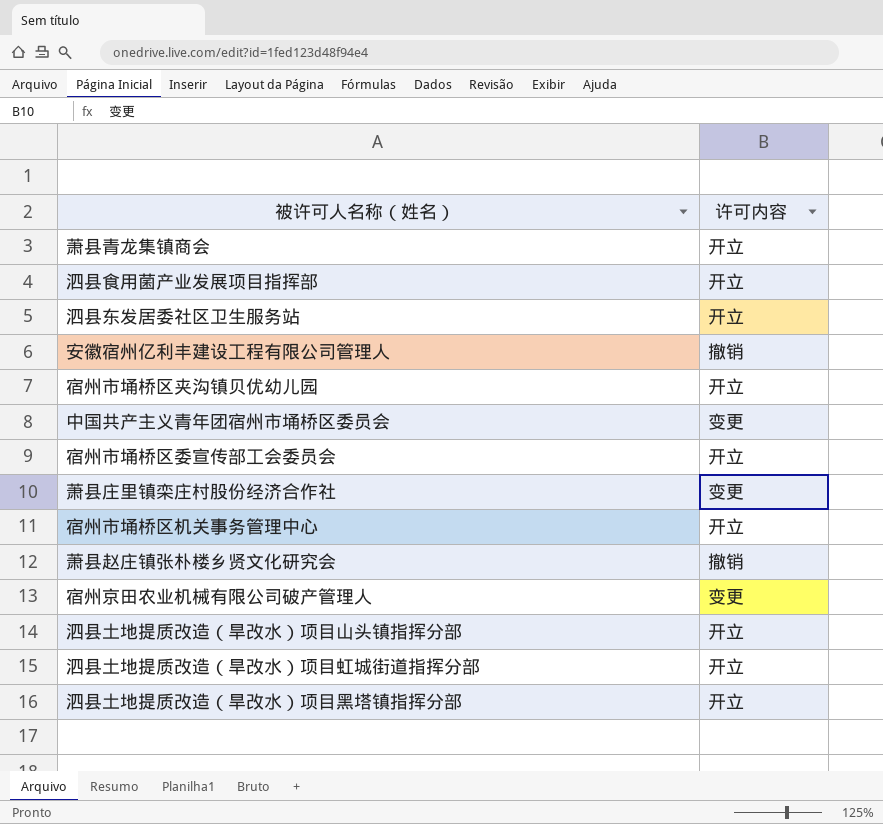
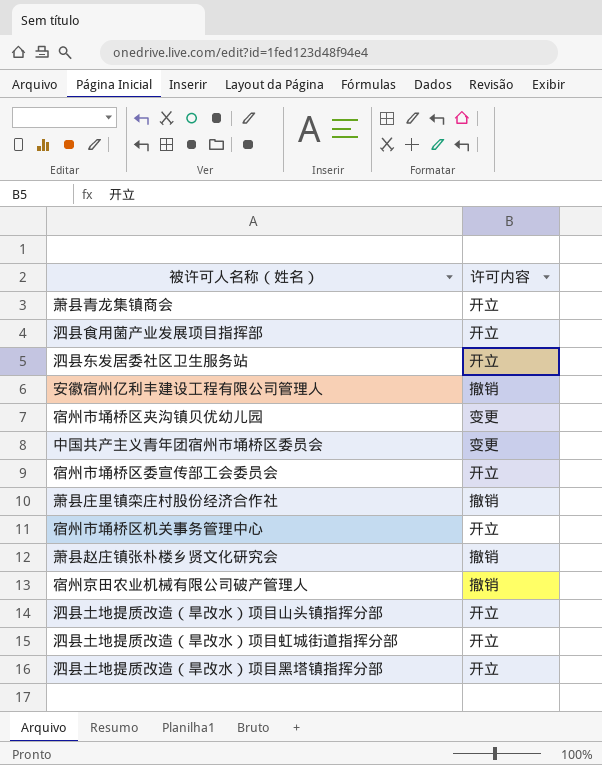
宿州市埇桥区夹沟镇贝优幼儿园 | 许可内容: 开立 -> 变更
萧县庄里镇栾庄村股份经济合作社 | 许可内容: 变更 -> 撤销
宿州京田农业机械有限公司破产管理人 | 许可内容: 变更 -> 撤销

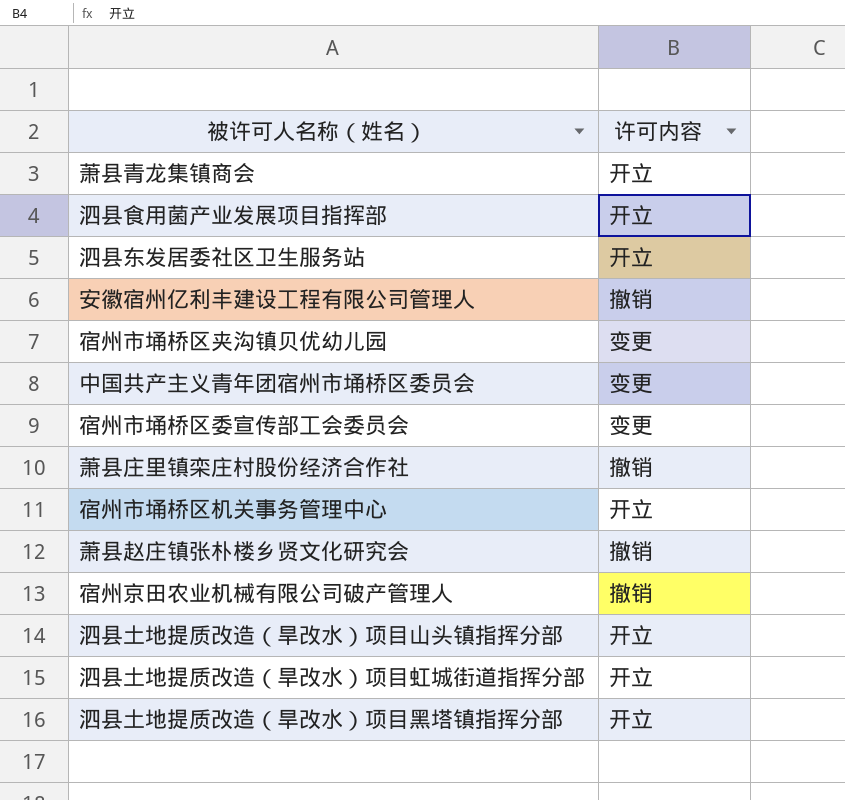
宿州市埇桥区委宣传部工会委员会 | 许可内容: 开立 -> 变更

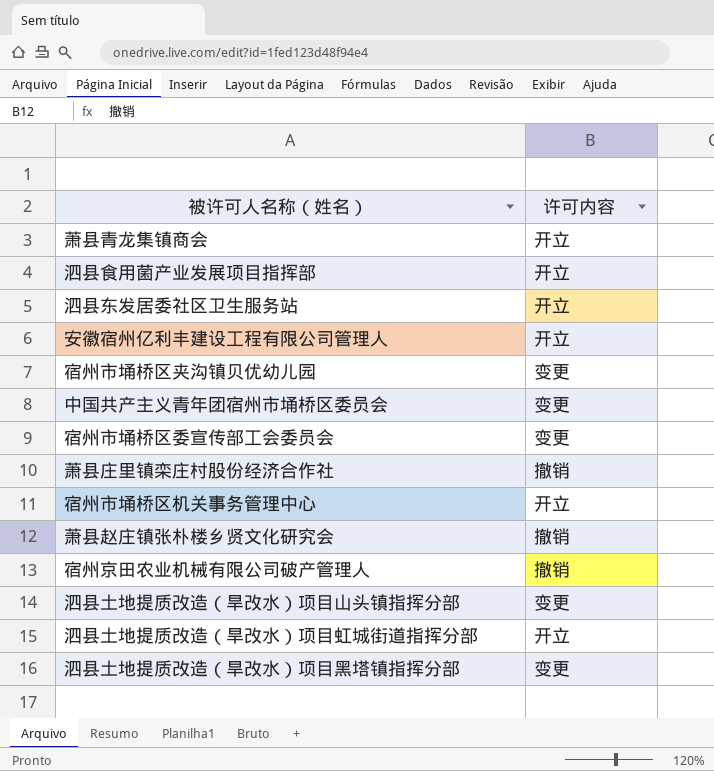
安徽宿州亿利丰建设工程有限公司管理人 | 许可内容: 撤销 -> 开立
泗县土地提质改造（旱改水）项目山头镇指挥分部 | 许可内容: 开立 -> 变更
泗县土地提质改造（旱改水）项目黑塔镇指挥分部 | 许可内容: 开立 -> 变更

